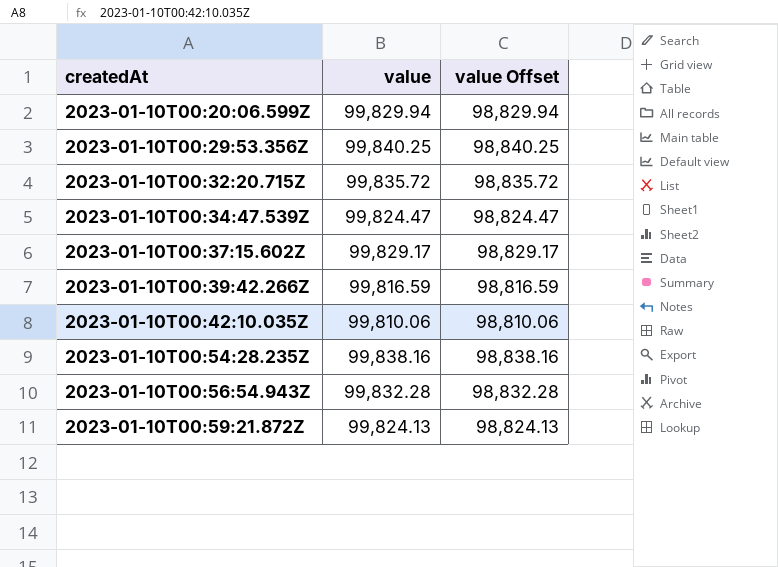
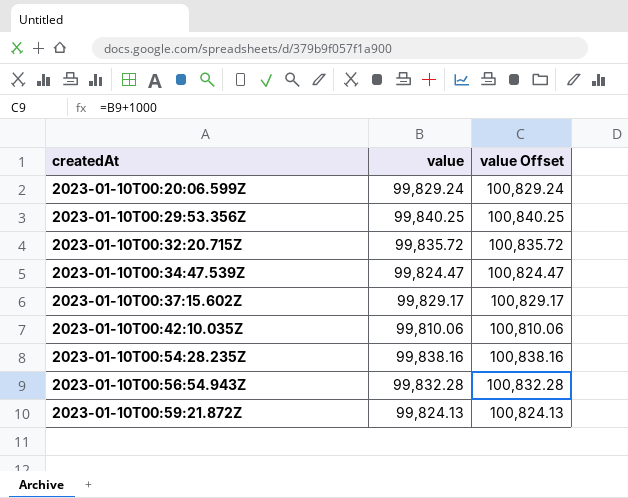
column value Offset | formula: [value] - 1000 -> [value] + 1000
row 2023-01-10T00:39:42.266Z: 99,816.59 | 98,816.59 -> none
2023-01-10T00:20:06.599Z | value: 99,829.94 -> 99,829.24

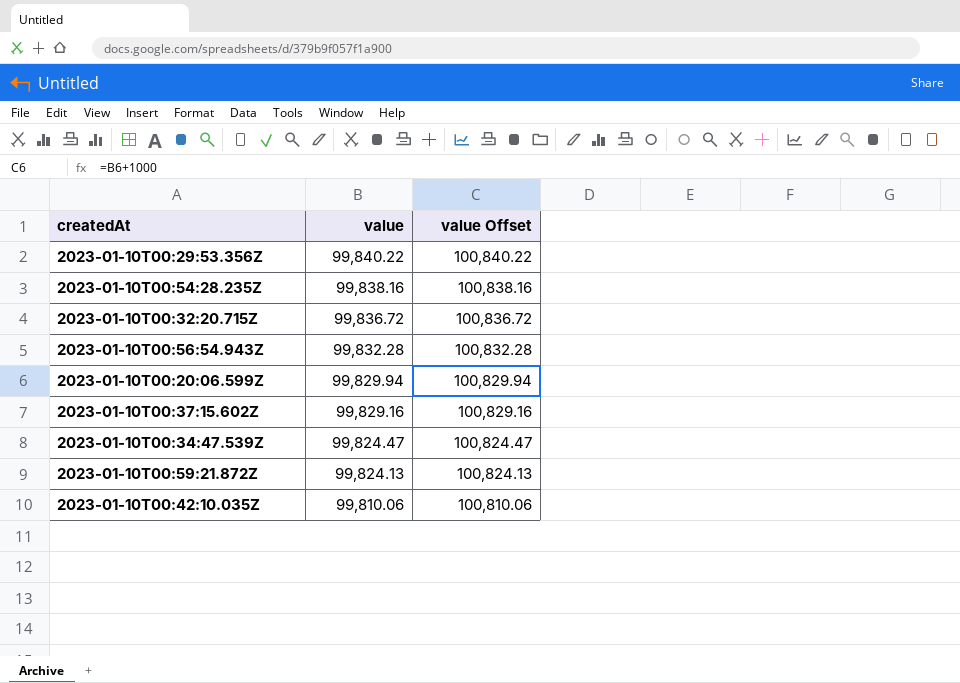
row order: createdAt ascending -> value descending
2023-01-10T00:29:53.356Z | value: 99,840.25 -> 99,840.22
2023-01-10T00:29:53.356Z | value Offset: 100,840.25 -> 100,840.22
2023-01-10T00:32:20.715Z | value: 99,835.72 -> 99,836.72
2023-01-10T00:32:20.715Z | value Offset: 100,835.72 -> 100,836.72
2023-01-10T00:20:06.599Z | value: 99,829.24 -> 99,829.94
2023-01-10T00:20:06.599Z | value Offset: 100,829.24 -> 100,829.94
2023-01-10T00:37:15.602Z | value: 99,829.17 -> 99,829.16
2023-01-10T00:37:15.602Z | value Offset: 100,829.17 -> 100,829.16

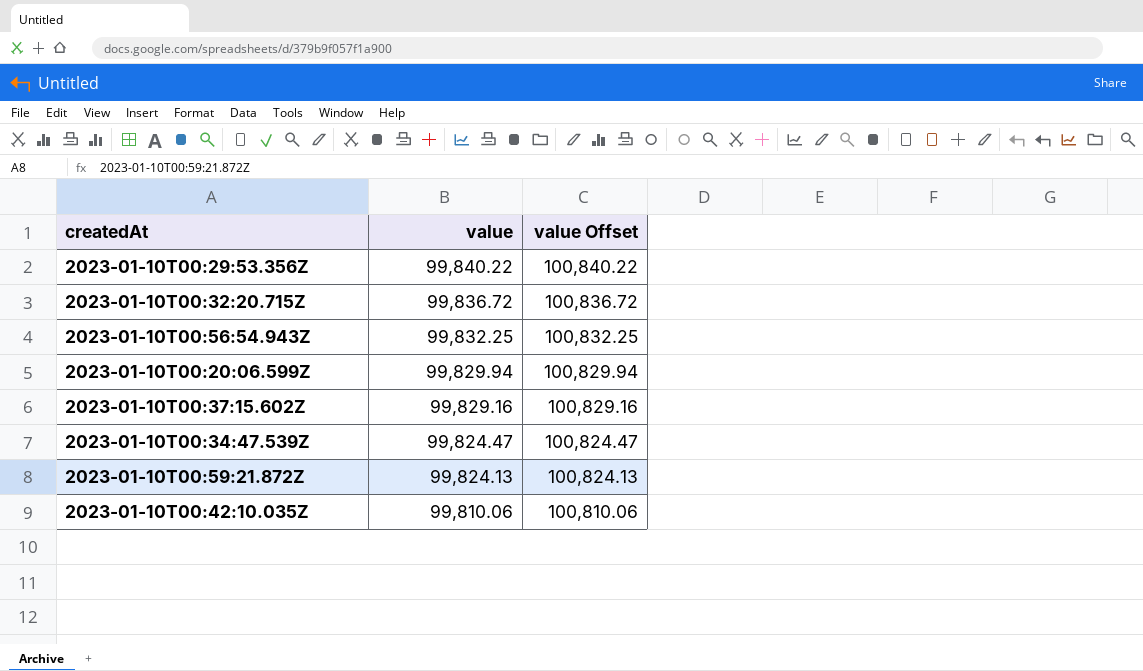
row 2023-01-10T00:54:28.235Z: 99,838.16 | 100,838.16 -> none
2023-01-10T00:56:54.943Z | value: 99,832.28 -> 99,832.25
2023-01-10T00:56:54.943Z | value Offset: 100,832.28 -> 100,832.25

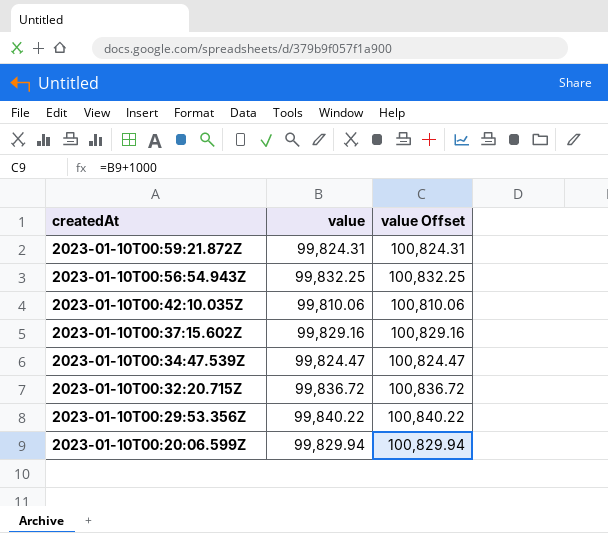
row order: value descending -> createdAt descending
2023-01-10T00:59:21.872Z | value: 99,824.13 -> 99,824.31
2023-01-10T00:59:21.872Z | value Offset: 100,824.13 -> 100,824.31

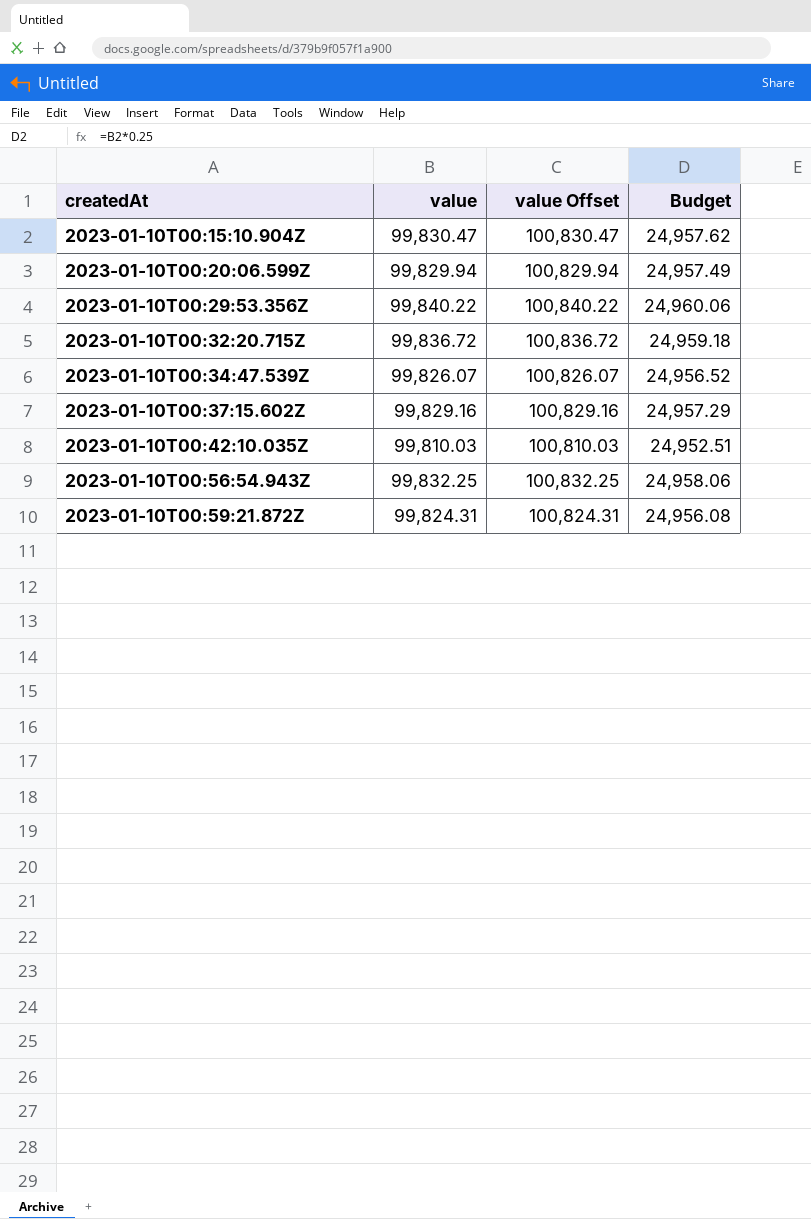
row order: createdAt descending -> createdAt ascending
column Budget | formula: none -> [value] * 0.25
row 2023-01-10T00:15:10.904Z: none -> 99,830.47 | 100,830.47 | 24,957.62
2023-01-10T00:34:47.539Z | value: 99,824.47 -> 99,826.07
2023-01-10T00:34:47.539Z | value Offset: 100,824.47 -> 100,826.07
2023-01-10T00:42:10.035Z | value: 99,810.06 -> 99,810.03
2023-01-10T00:42:10.035Z | value Offset: 100,810.06 -> 100,810.03

